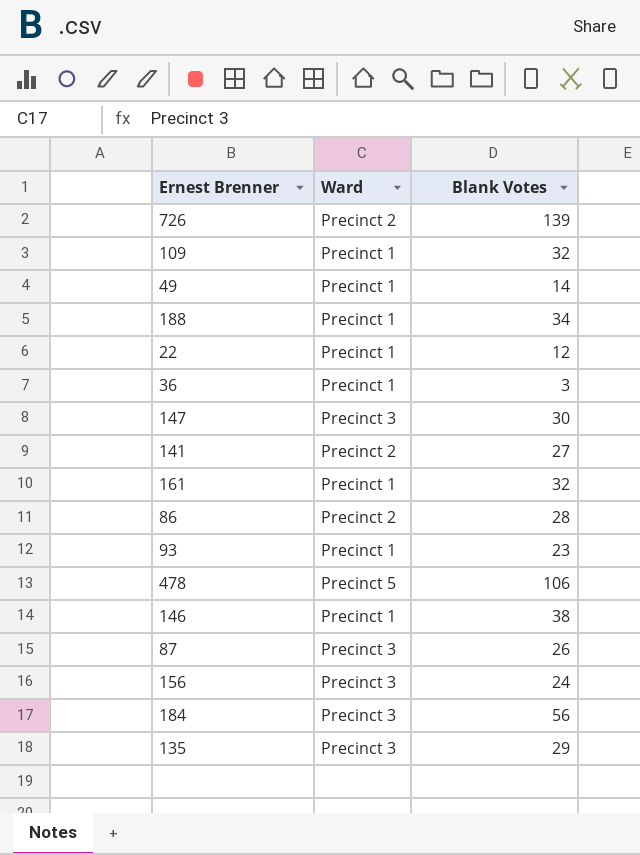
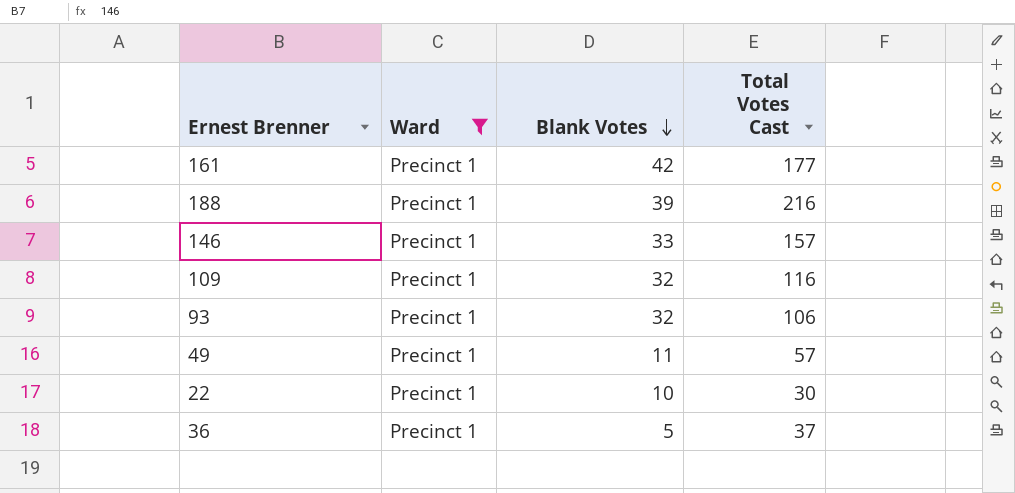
filter: none -> Ward = Precinct 1
row order: none -> Blank Votes descending
column Total Votes Cast | position: none -> 4
161 | Blank Votes: 32 -> 42
188 | Blank Votes: 34 -> 39
146 | Blank Votes: 38 -> 33
93 | Blank Votes: 23 -> 32
49 | Blank Votes: 14 -> 11
22 | Blank Votes: 12 -> 10
36 | Blank Votes: 3 -> 5

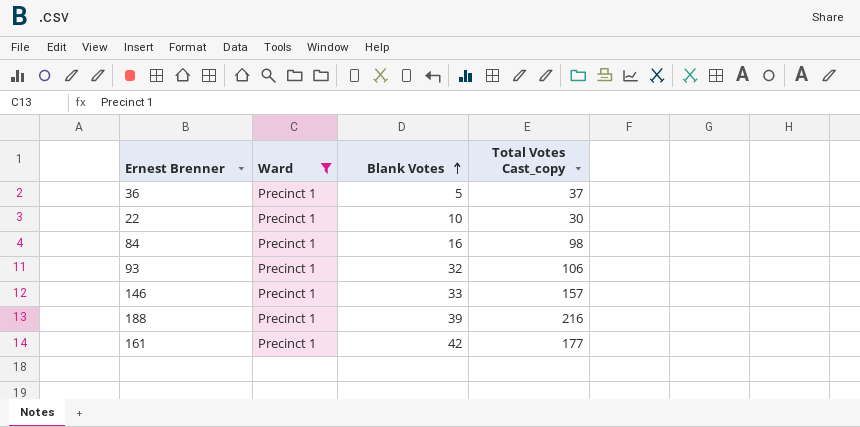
row order: Blank Votes descending -> Blank Votes ascending
column name: Total Votes Cast -> Total Votes Cast_copy
row 109: Precinct 1 | 32 | 116 -> none
row 49: Precinct 1 | 11 | 57 -> none
row 84: none -> Precinct 1 | 16 | 98

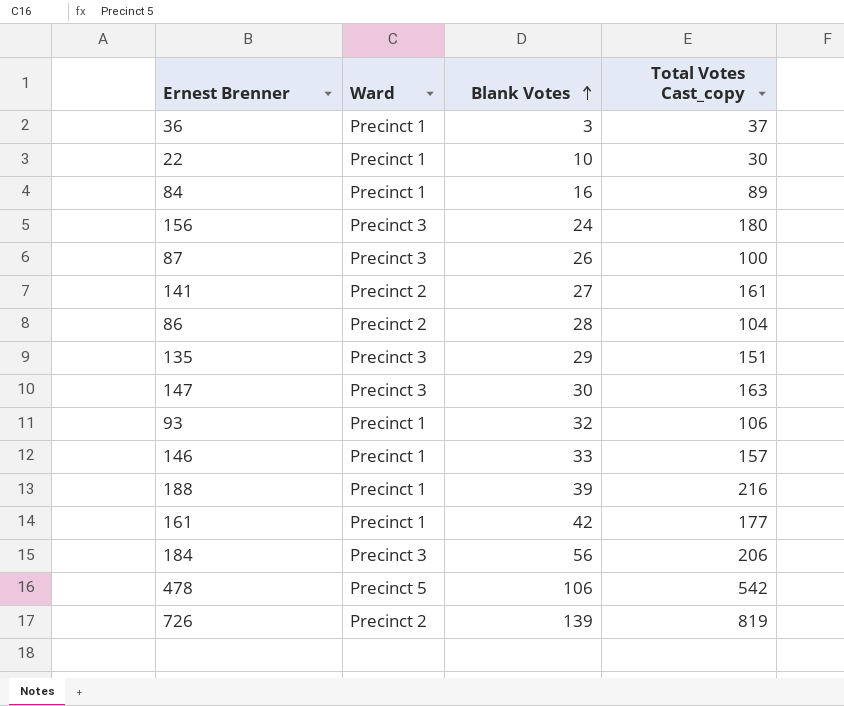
filter: Ward = Precinct 1 -> none
36 | Blank Votes: 5 -> 3
84 | Total Votes Cast_copy: 98 -> 89

